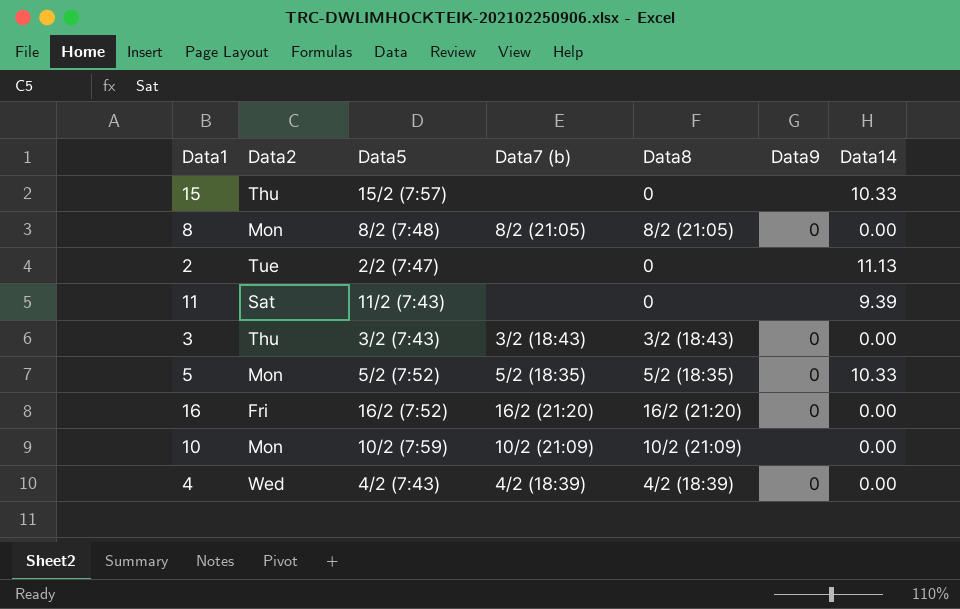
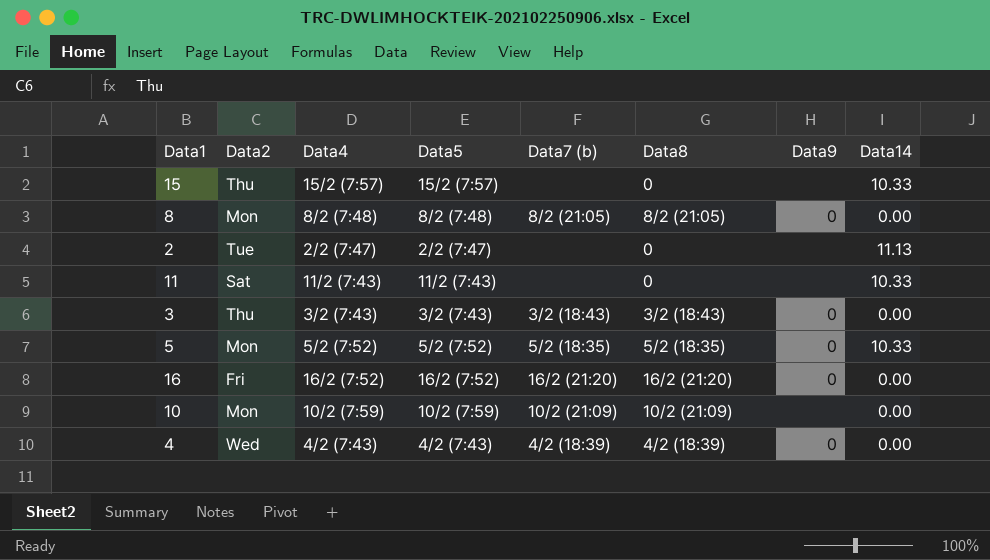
column Data4 | position: none -> 3
11 | Data14: 9.39 -> 10.33

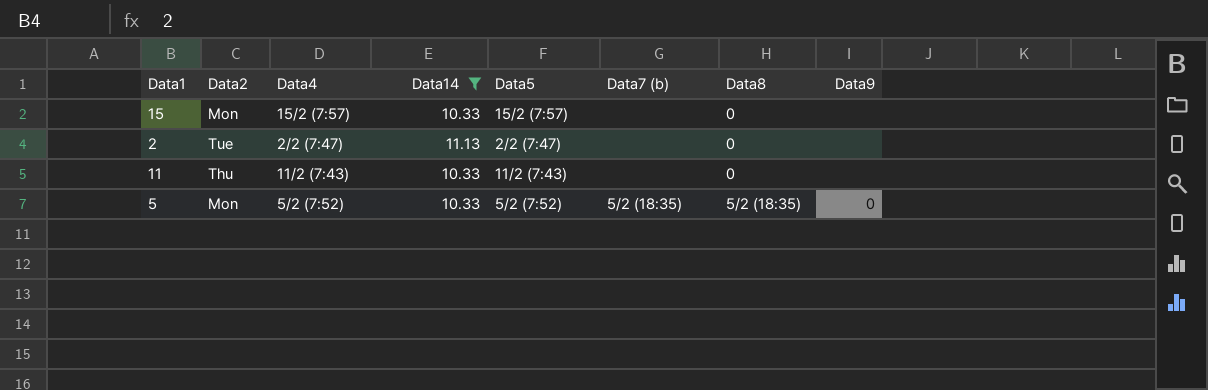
filter: none -> Data14 != 0.00
column Data14 | position: 8 -> 4
15 | Data2: Thu -> Mon
11 | Data2: Sat -> Thu

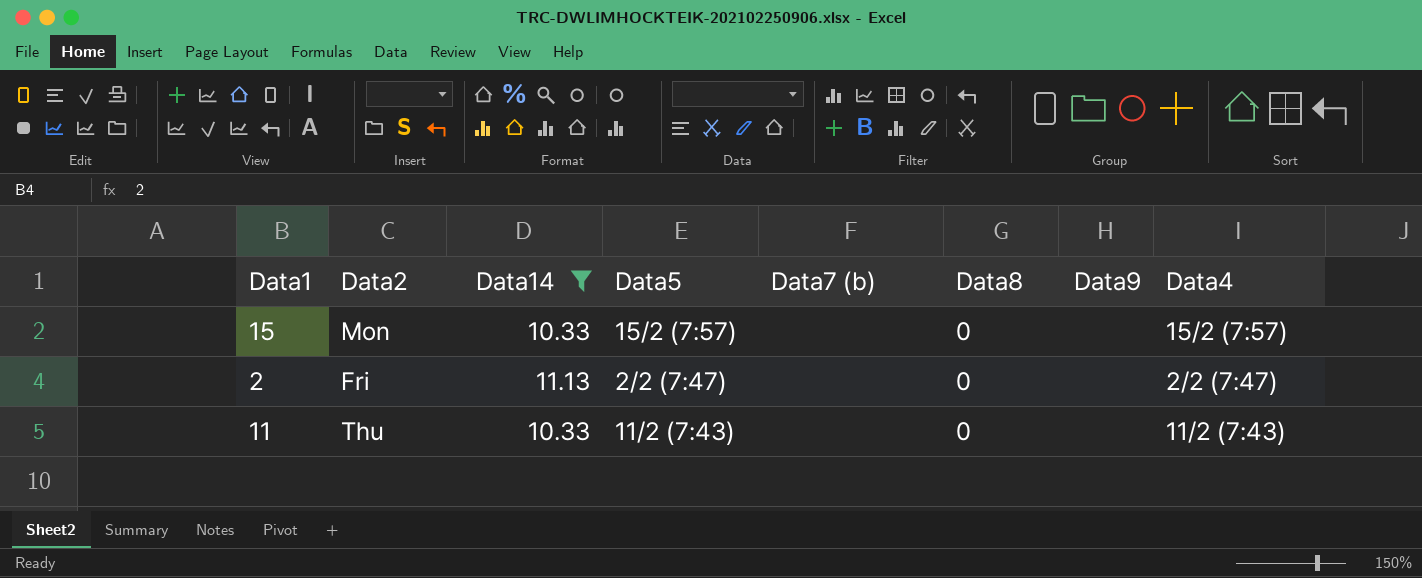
column Data4 | position: 3 -> 8
row 5: Mon | 5/2 (7:52) | 10.33 | 5/2 (7:52) | 5/2 (18:35) | 5/2 (18:35) | 0 -> none
2 | Data2: Tue -> Fri

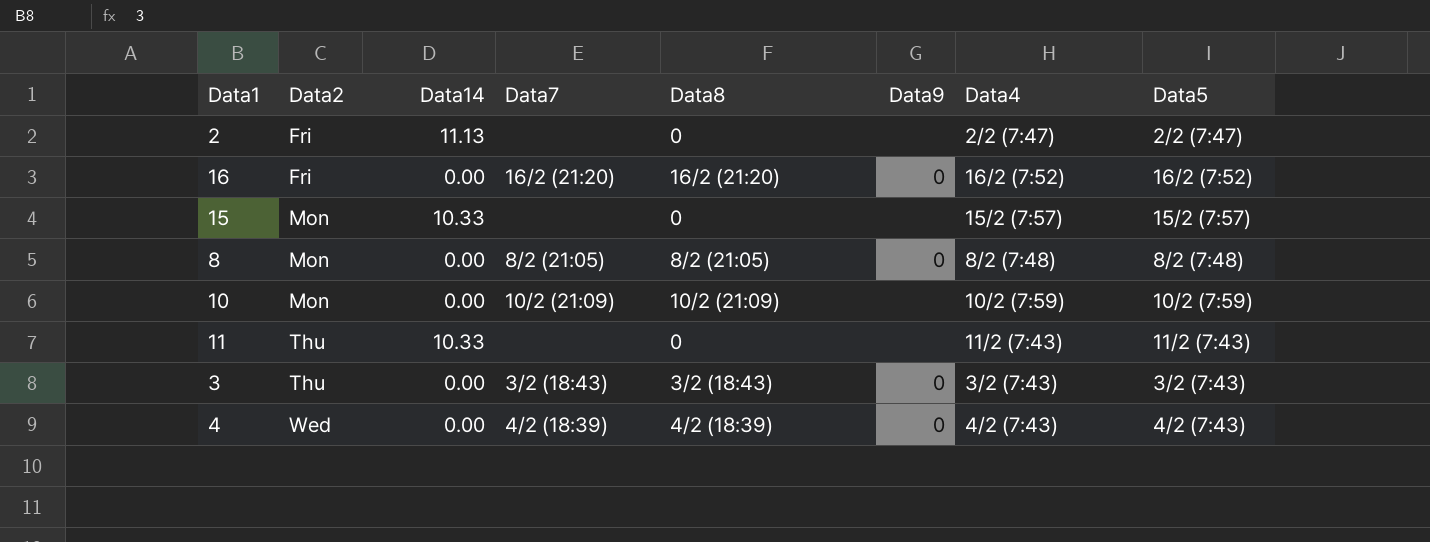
filter: Data14 != 0.00 -> none
row order: none -> Data2 ascending
column name: Data7 (b) -> Data7
column Data5 | position: 4 -> 8

